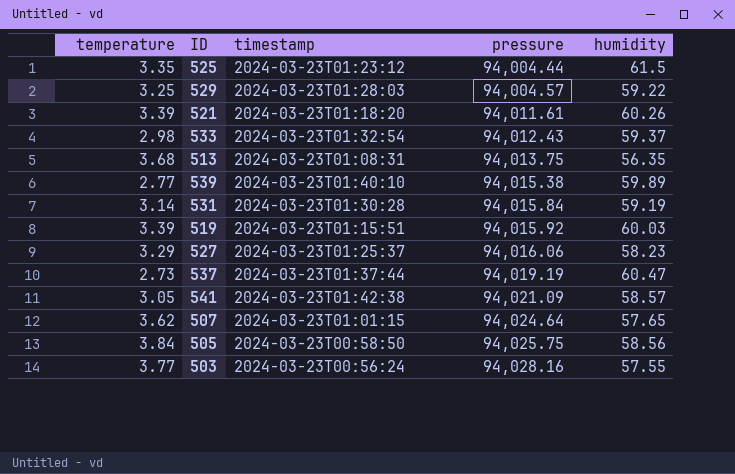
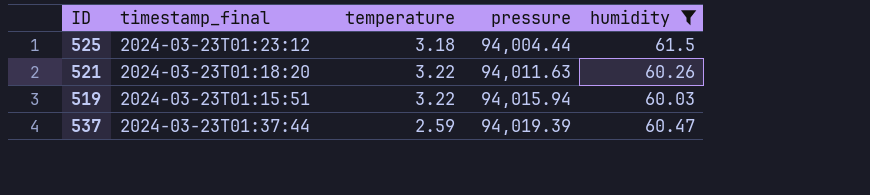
filter: none -> humidity >= 60.03
column name: timestamp -> timestamp_final
column temperature | position: 1 -> 3
525 | temperature: 3.35 -> 3.18
521 | temperature: 3.39 -> 3.22
521 | pressure: 94,011.61 -> 94,011.63
519 | temperature: 3.39 -> 3.22
519 | pressure: 94,015.92 -> 94,015.94
537 | temperature: 2.73 -> 2.59
537 | pressure: 94,019.19 -> 94,019.39

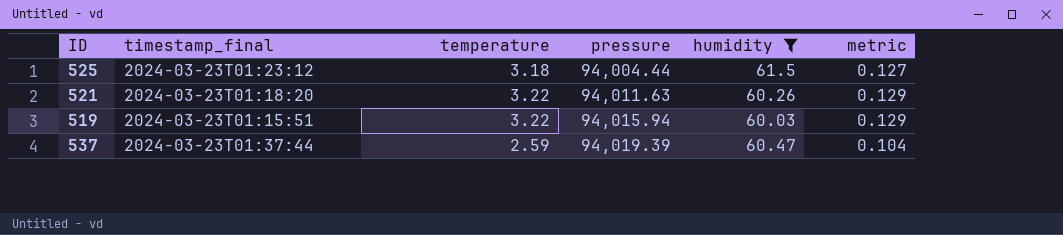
column metric | formula: none -> [temperature] * 0.04

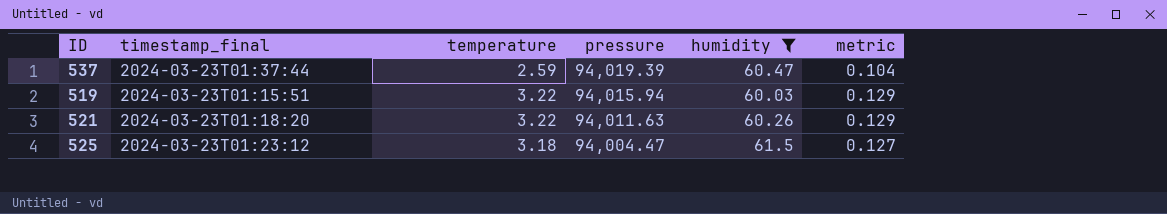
row order: pressure ascending -> pressure descending
525 | pressure: 94,004.44 -> 94,004.47

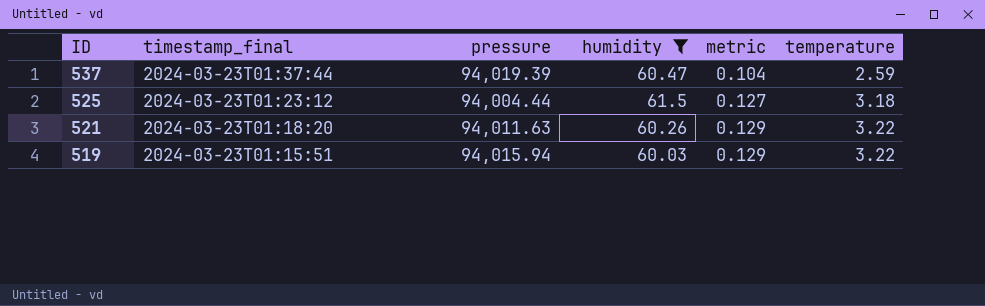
row order: pressure descending -> ID descending
column temperature | position: 3 -> 6
525 | pressure: 94,004.47 -> 94,004.44

